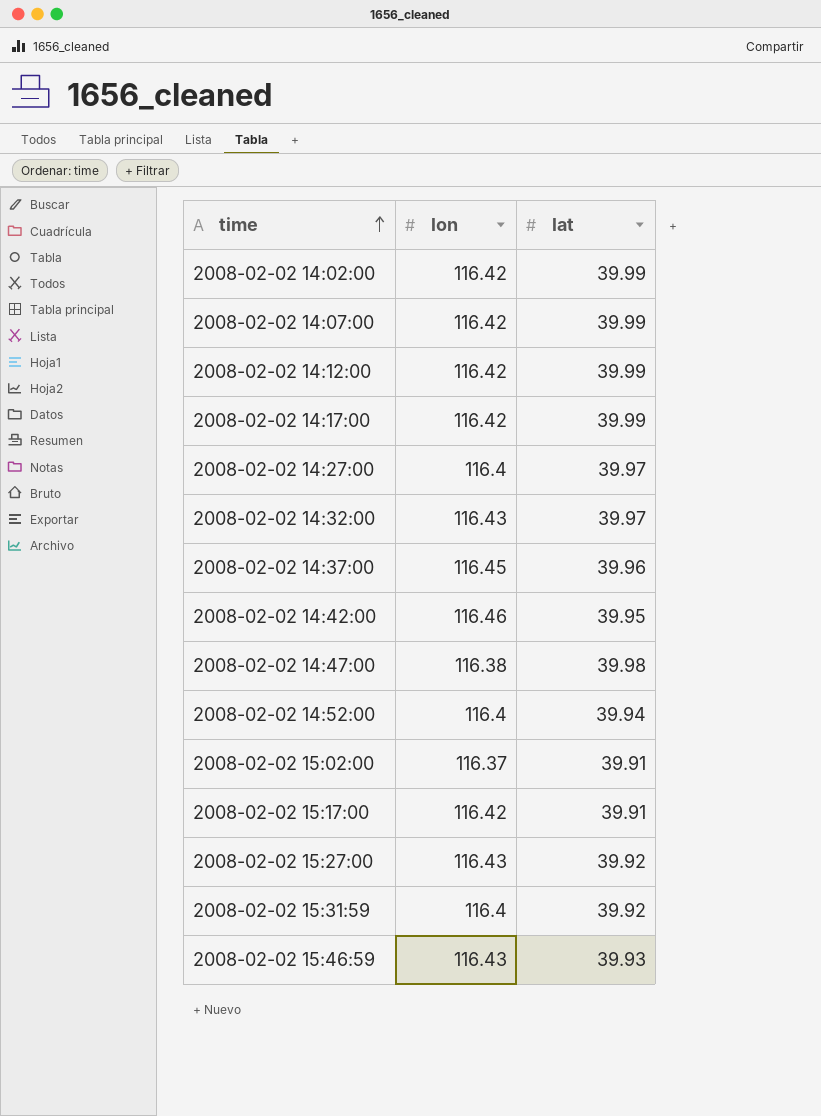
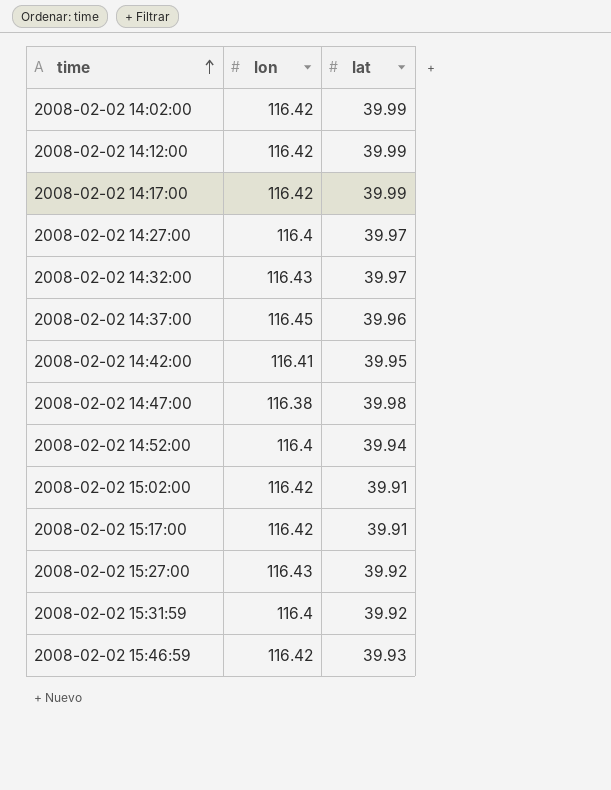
row 2008-02-02 14:07:00: 116.42 | 39.99 -> none
2008-02-02 14:42:00 | lon: 116.46 -> 116.41
2008-02-02 15:02:00 | lon: 116.37 -> 116.42
2008-02-02 15:46:59 | lon: 116.43 -> 116.42

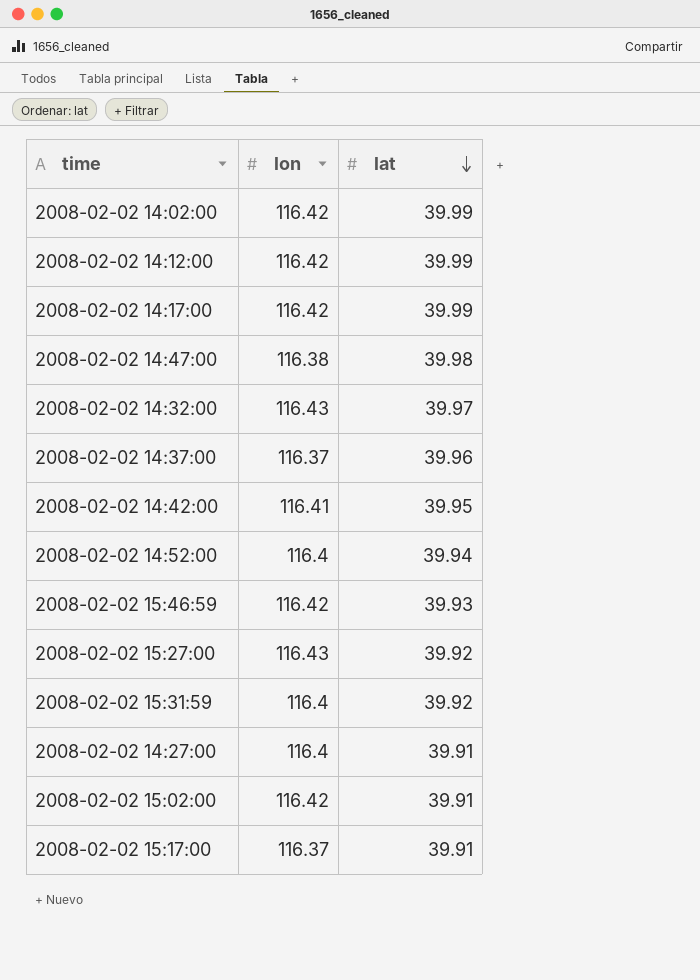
row order: time ascending -> lat descending
2008-02-02 14:37:00 | lon: 116.45 -> 116.37
2008-02-02 14:27:00 | lat: 39.97 -> 39.91
2008-02-02 15:17:00 | lon: 116.42 -> 116.37

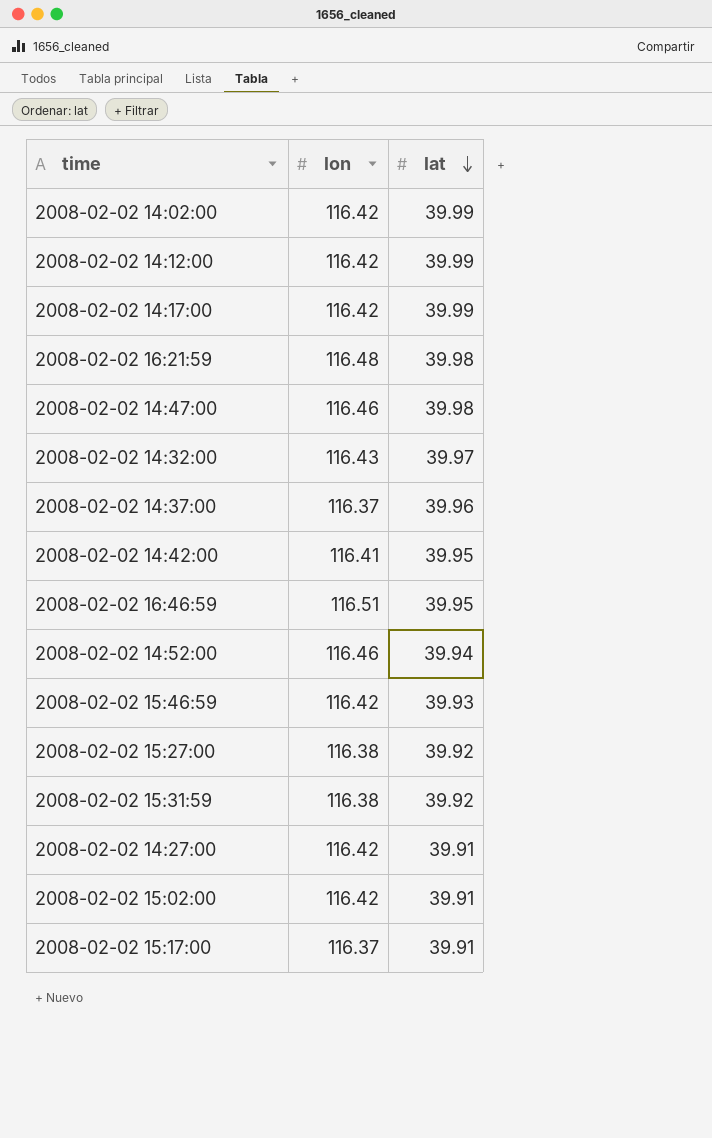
row 2008-02-02 16:21:59: none -> 116.48 | 39.98
2008-02-02 14:47:00 | lon: 116.38 -> 116.46
row 2008-02-02 16:46:59: none -> 116.51 | 39.95
2008-02-02 14:52:00 | lon: 116.4 -> 116.46
2008-02-02 15:27:00 | lon: 116.43 -> 116.38
2008-02-02 15:31:59 | lon: 116.4 -> 116.38
2008-02-02 14:27:00 | lon: 116.4 -> 116.42

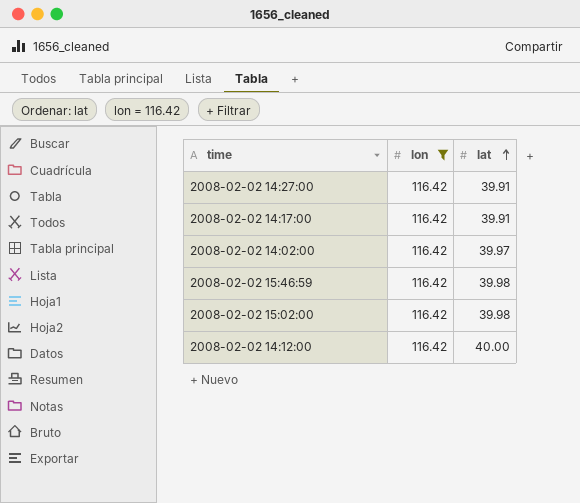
filter: none -> lon = 116.42
row order: lat descending -> lat ascending
2008-02-02 14:17:00 | lat: 39.99 -> 39.91
2008-02-02 14:02:00 | lat: 39.99 -> 39.97
2008-02-02 15:46:59 | lat: 39.93 -> 39.98
2008-02-02 15:02:00 | lat: 39.91 -> 39.98
2008-02-02 14:12:00 | lat: 39.99 -> 40.00

